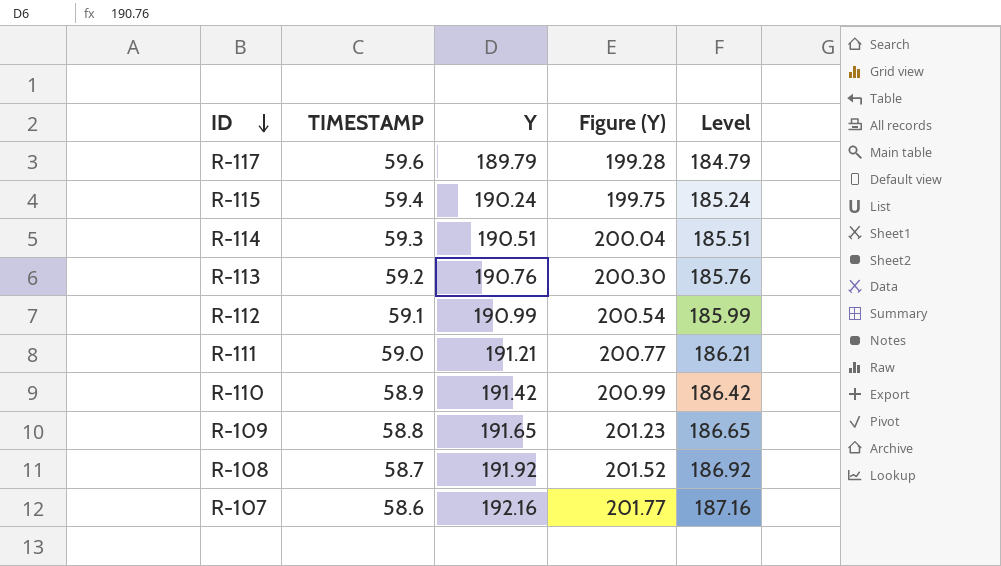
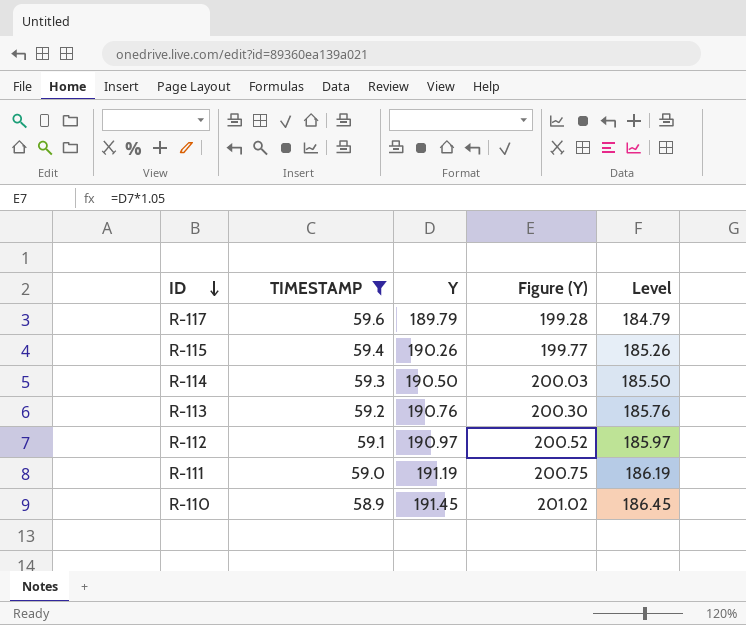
filter: none -> TIMESTAMP >= 58.9
R-115 | Y: 190.24 -> 190.26
R-115 | Figure (Y): 199.75 -> 199.77
R-115 | Level: 185.24 -> 185.26
R-114 | Y: 190.51 -> 190.50
R-114 | Figure (Y): 200.04 -> 200.03
R-114 | Level: 185.51 -> 185.50
R-112 | Y: 190.99 -> 190.97
R-112 | Figure (Y): 200.54 -> 200.52
R-112 | Level: 185.99 -> 185.97
R-111 | Y: 191.21 -> 191.19
R-111 | Figure (Y): 200.77 -> 200.75
R-111 | Level: 186.21 -> 186.19
R-110 | Y: 191.42 -> 191.45
R-110 | Figure (Y): 200.99 -> 201.02
R-110 | Level: 186.42 -> 186.45

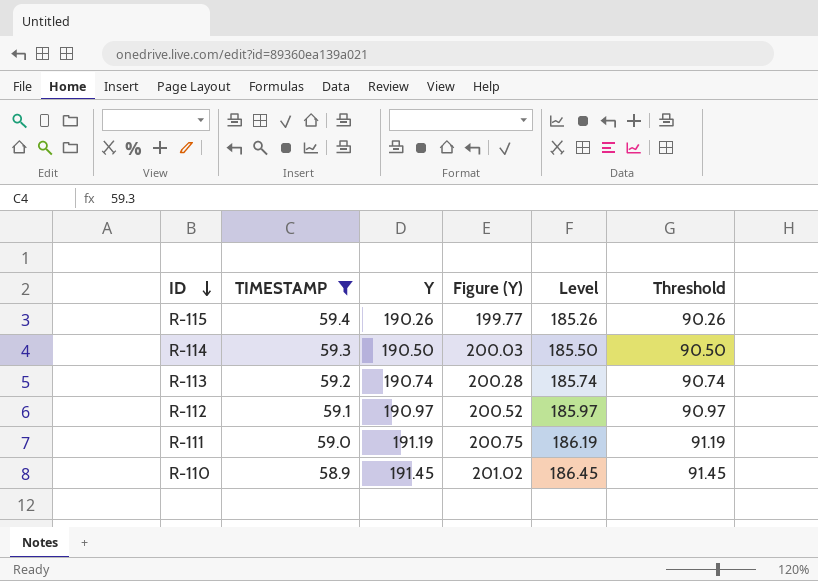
column Threshold | formula: none -> [Y] - 100
row R-117: 59.6 | 189.79 | 199.28 | 184.79 -> none
R-113 | Y: 190.76 -> 190.74
R-113 | Figure (Y): 200.30 -> 200.28
R-113 | Level: 185.76 -> 185.74

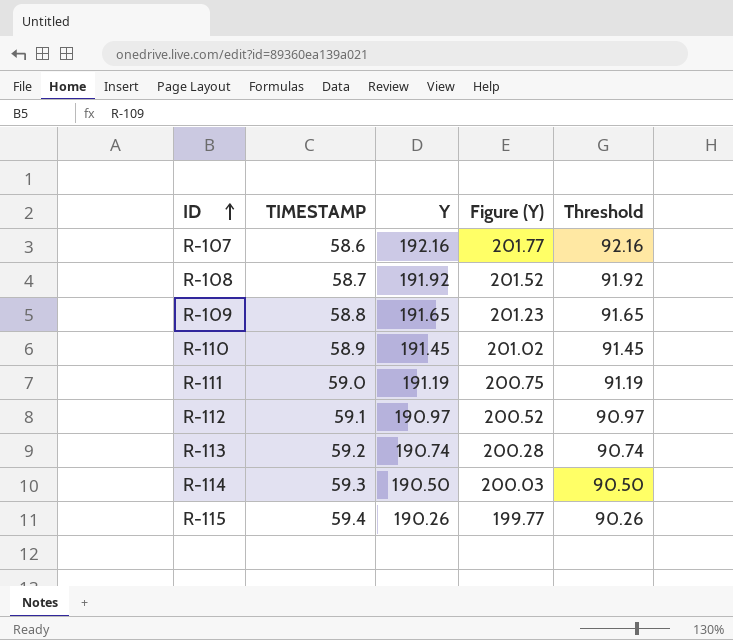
filter: TIMESTAMP >= 58.9 -> none
row order: ID descending -> ID ascending
column Level | formula: [Y] - 5 -> none

